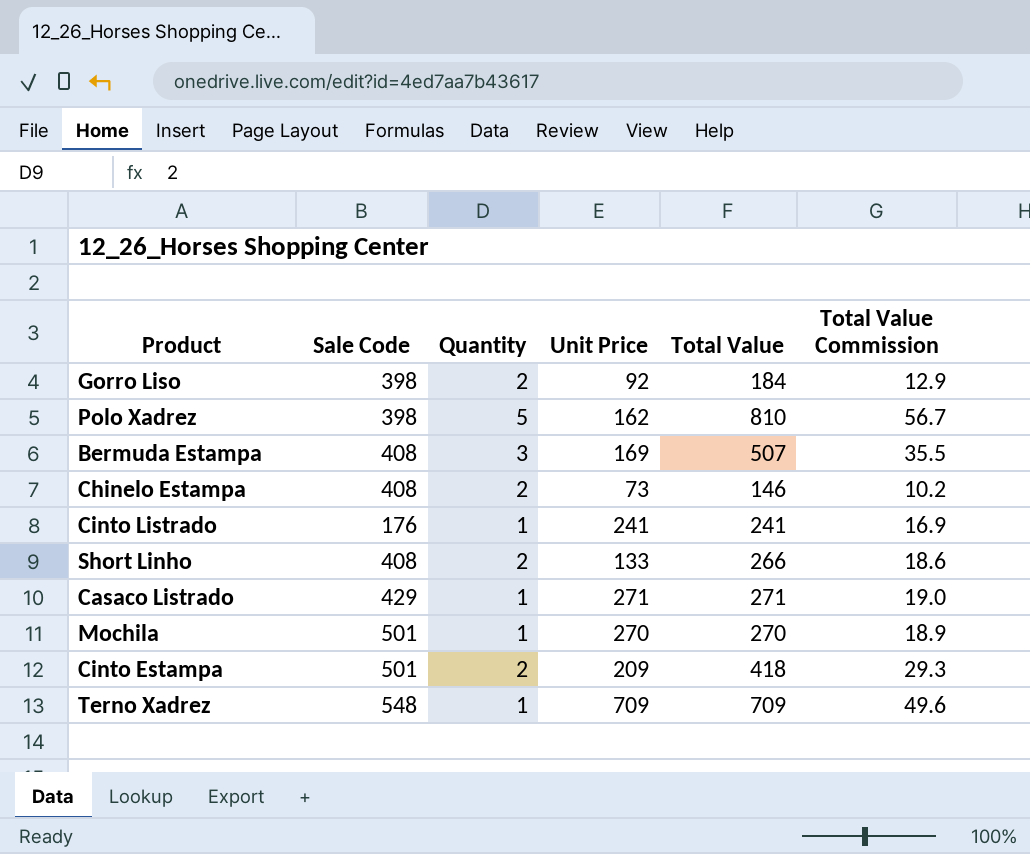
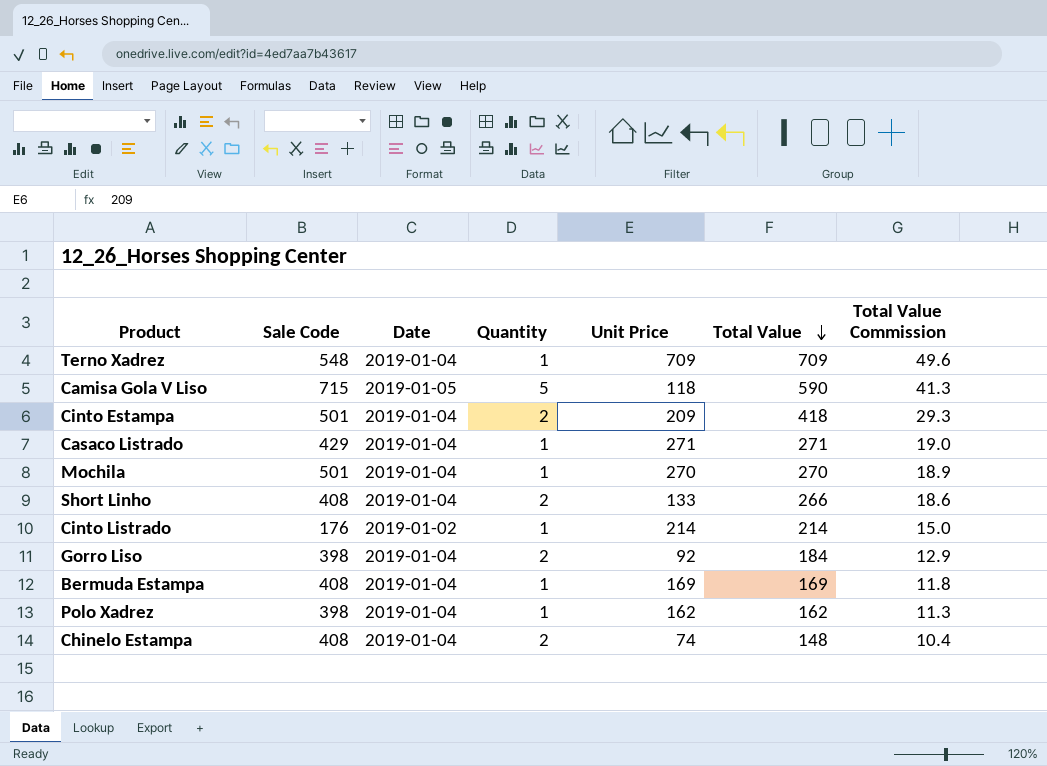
row order: none -> Total Value descending
column Date | position: none -> 3
row Camisa Gola V Liso: none -> 715 | 2019-01-05 | 5 | 118 | 590 | 41.3
Cinto Listrado | Unit Price: 241 -> 214
Cinto Listrado | Total Value: 241 -> 214
Cinto Listrado | Total Value Commission: 16.9 -> 15.0
Bermuda Estampa | Quantity: 3 -> 1
Bermuda Estampa | Total Value: 507 -> 169
Bermuda Estampa | Total Value Commission: 35.5 -> 11.8
Polo Xadrez | Quantity: 5 -> 1
Polo Xadrez | Total Value: 810 -> 162
Polo Xadrez | Total Value Commission: 56.7 -> 11.3
Chinelo Estampa | Unit Price: 73 -> 74
Chinelo Estampa | Total Value: 146 -> 148
Chinelo Estampa | Total Value Commission: 10.2 -> 10.4

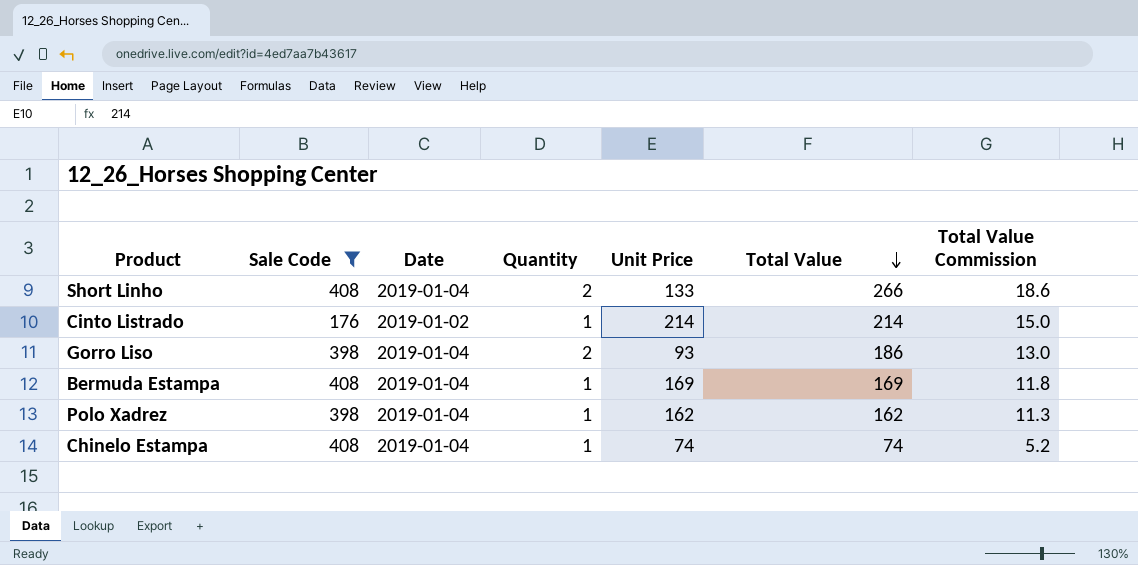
filter: none -> Sale Code <= 408
Gorro Liso | Unit Price: 92 -> 93
Gorro Liso | Total Value: 184 -> 186
Gorro Liso | Total Value Commission: 12.9 -> 13.0
Chinelo Estampa | Quantity: 2 -> 1
Chinelo Estampa | Total Value: 148 -> 74
Chinelo Estampa | Total Value Commission: 10.4 -> 5.2

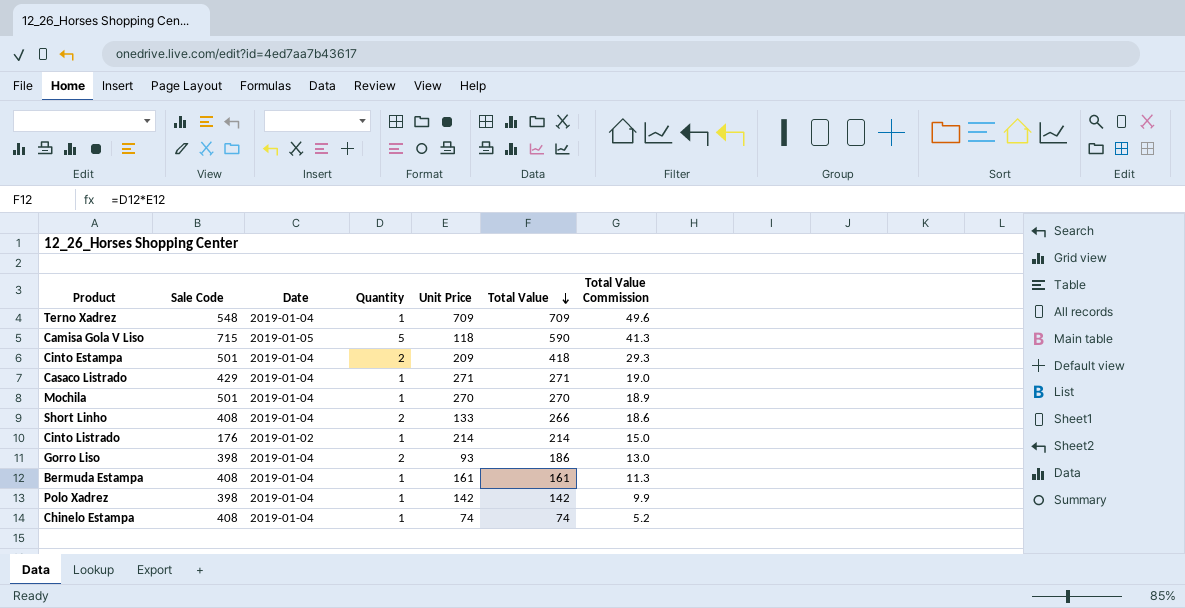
filter: Sale Code <= 408 -> none
Bermuda Estampa | Unit Price: 169 -> 161
Bermuda Estampa | Total Value: 169 -> 161
Bermuda Estampa | Total Value Commission: 11.8 -> 11.3
Polo Xadrez | Unit Price: 162 -> 142
Polo Xadrez | Total Value: 162 -> 142
Polo Xadrez | Total Value Commission: 11.3 -> 9.9

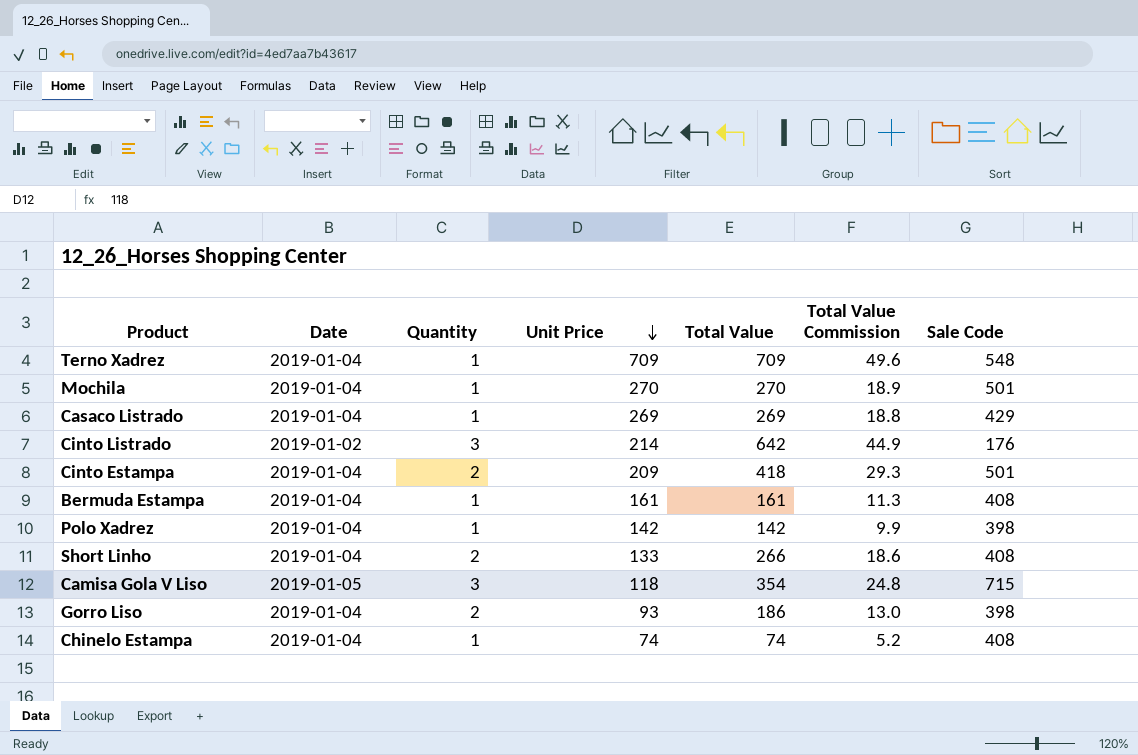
row order: Total Value descending -> Unit Price descending
column Sale Code | position: 2 -> 7
Casaco Listrado | Unit Price: 271 -> 269
Casaco Listrado | Total Value: 271 -> 269
Casaco Listrado | Total Value Commission: 19.0 -> 18.8
Cinto Listrado | Quantity: 1 -> 3
Cinto Listrado | Total Value: 214 -> 642
Cinto Listrado | Total Value Commission: 15.0 -> 44.9
Camisa Gola V Liso | Quantity: 5 -> 3
Camisa Gola V Liso | Total Value: 590 -> 354
Camisa Gola V Liso | Total Value Commission: 41.3 -> 24.8

